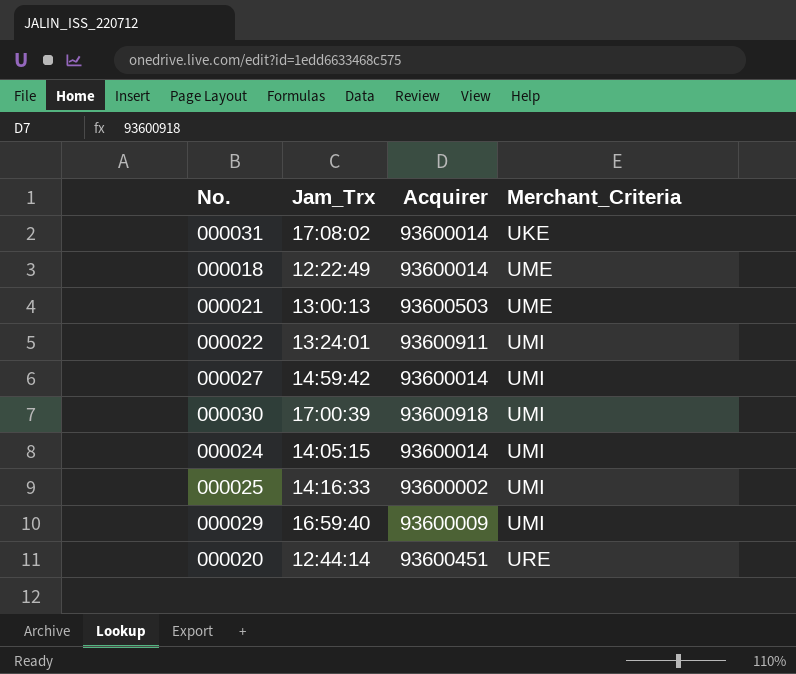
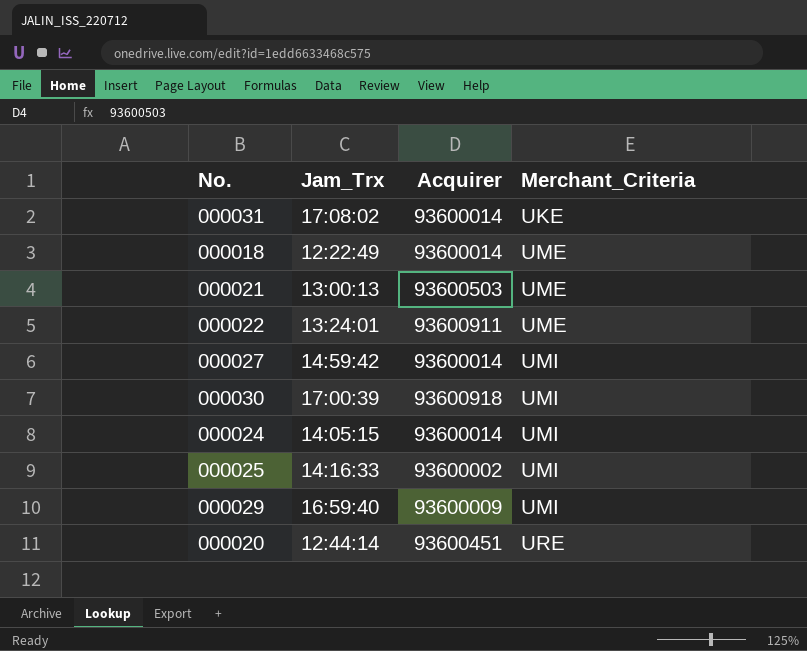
000022 | Merchant_Criteria: UMI -> UME

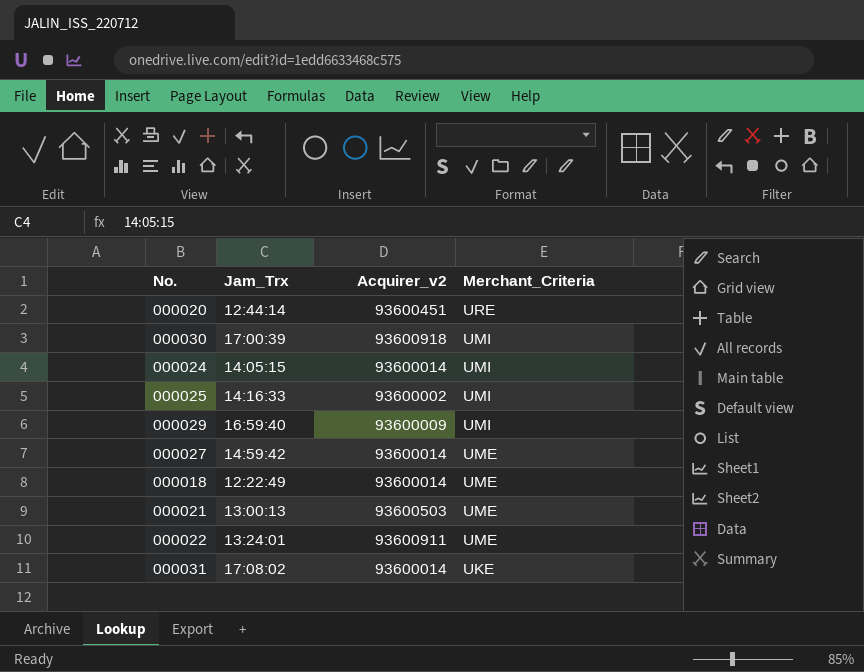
row order: Merchant_Criteria ascending -> Merchant_Criteria descending
column name: Acquirer -> Acquirer_v2
000027 | Merchant_Criteria: UMI -> UME

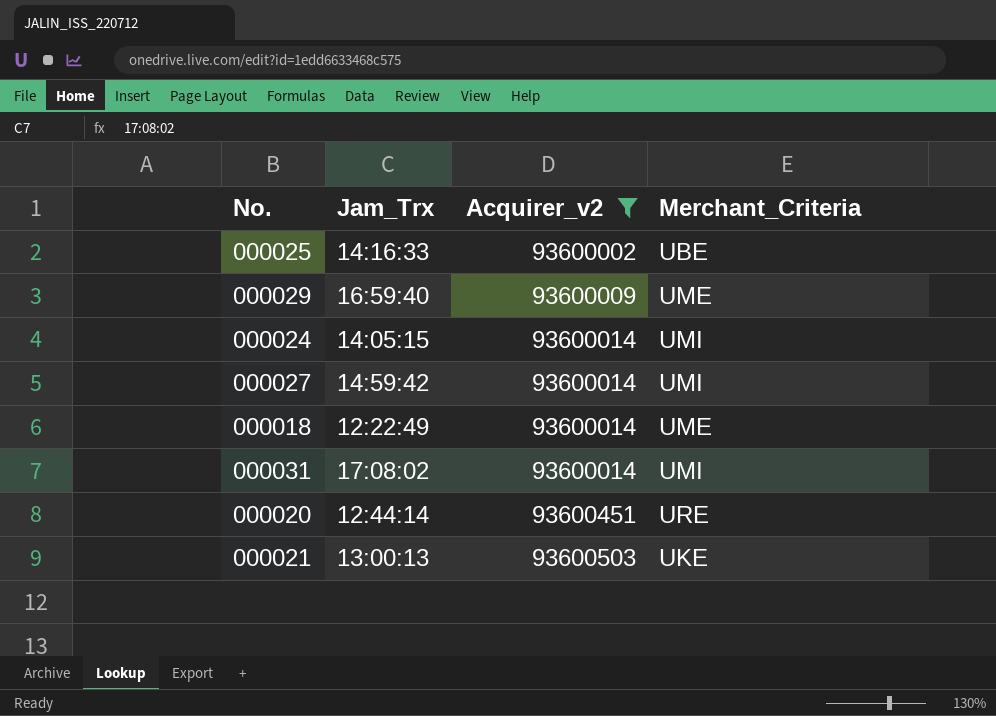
filter: none -> Acquirer_v2 <= 93600503
row order: Merchant_Criteria descending -> Acquirer_v2 ascending
000025 | Merchant_Criteria: UMI -> UBE
000029 | Merchant_Criteria: UMI -> UME
000027 | Merchant_Criteria: UME -> UMI
000031 | Merchant_Criteria: UKE -> UMI
000021 | Merchant_Criteria: UME -> UKE

